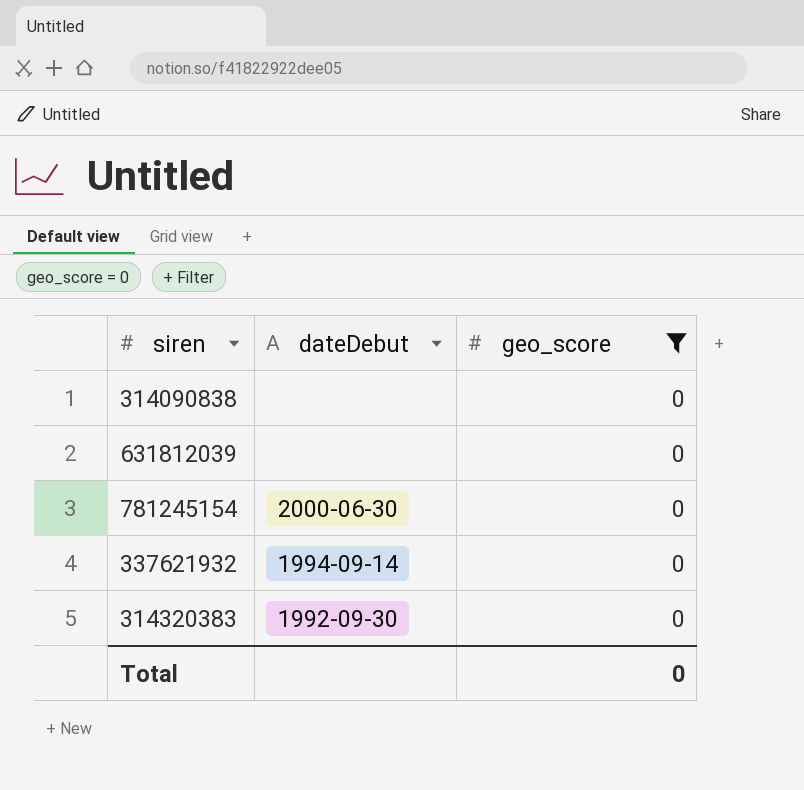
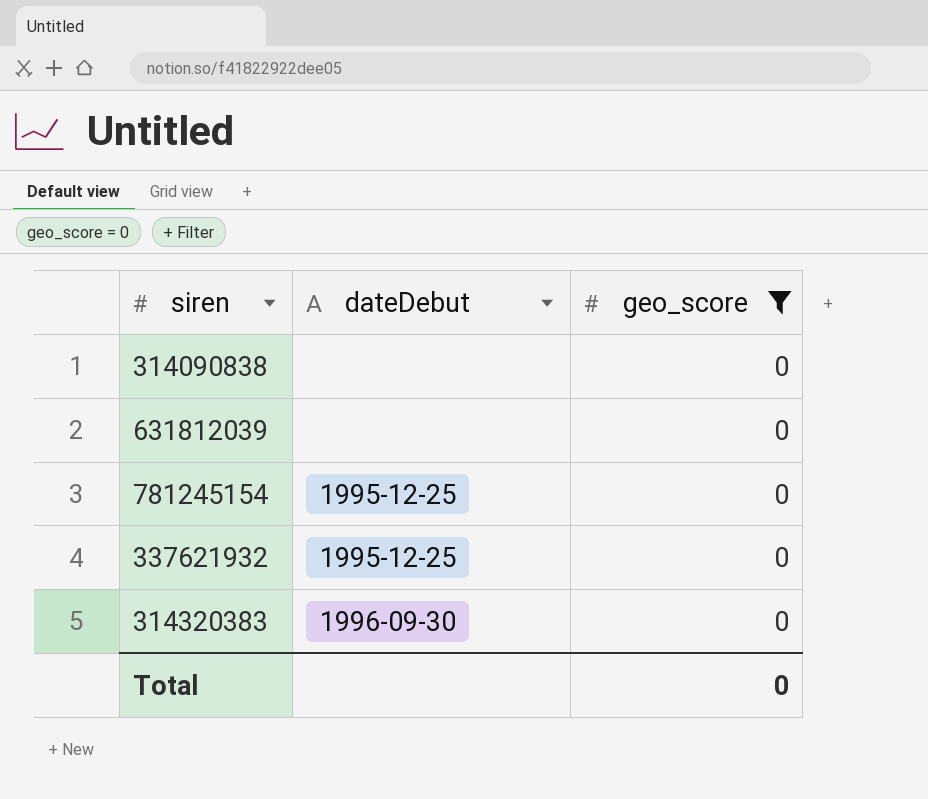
781245154 | dateDebut: 2000-06-30 -> 1995-12-25
337621932 | dateDebut: 1994-09-14 -> 1995-12-25
314320383 | dateDebut: 1992-09-30 -> 1996-09-30

